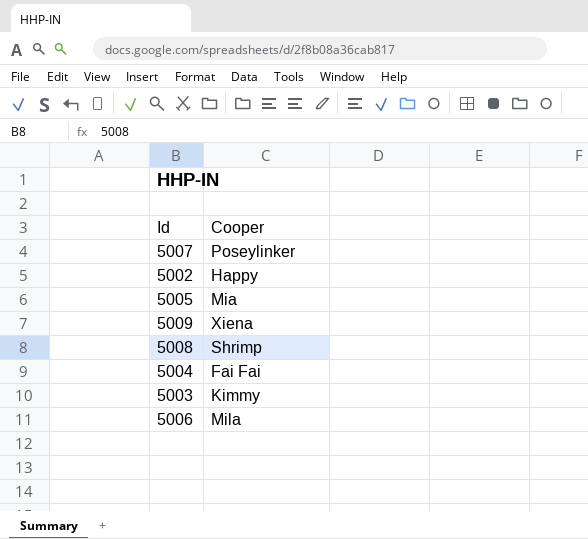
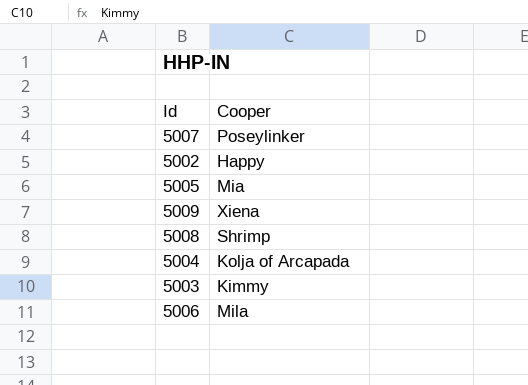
5004 | Cooper: Fai Fai -> Kolja of Arcapada

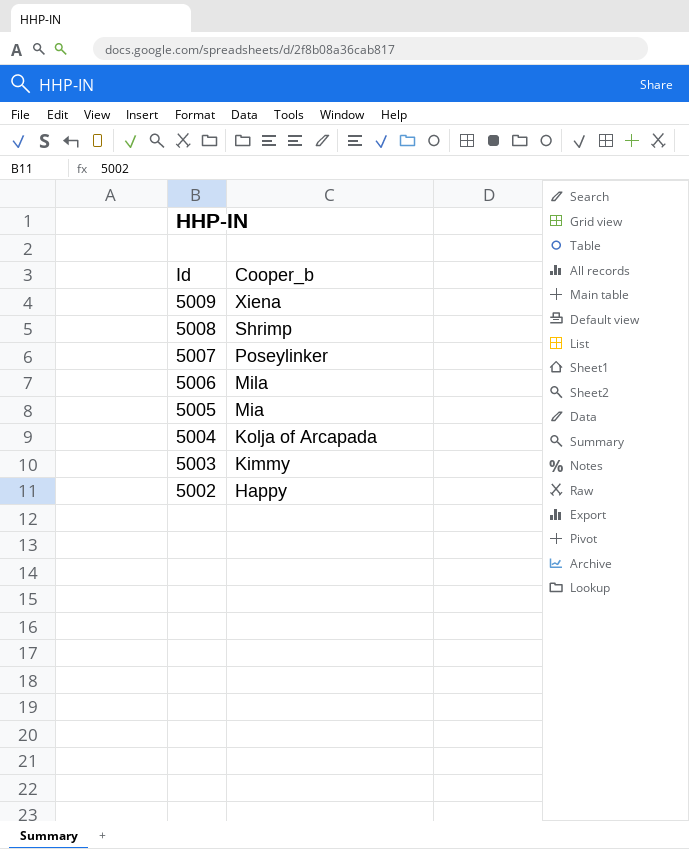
row order: none -> Id descending
column name: Cooper -> Cooper_b

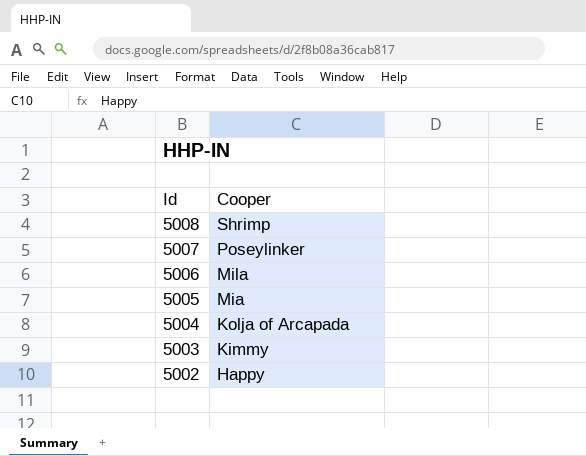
column name: Cooper_b -> Cooper
row 5009: Xiena -> none

